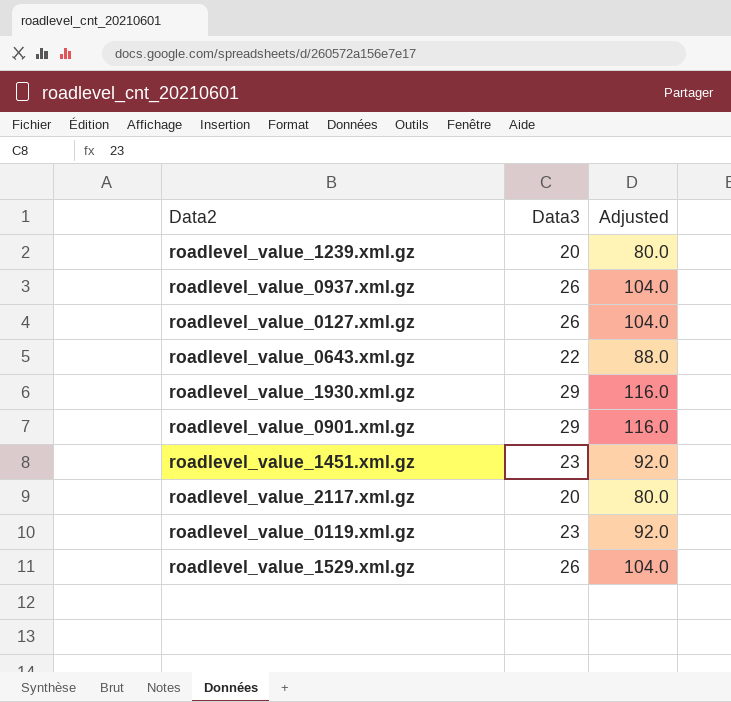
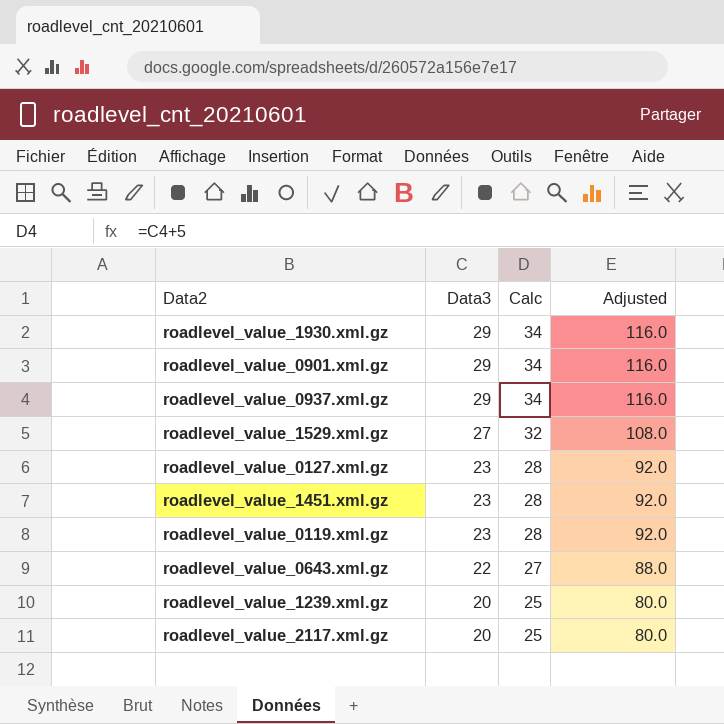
row order: none -> Data3 descending
column Calc | formula: none -> [Data3] + 5
roadlevel_value_0937.xml.gz | Data3: 26 -> 29
roadlevel_value_0937.xml.gz | Adjusted: 104.0 -> 116.0
roadlevel_value_1529.xml.gz | Data3: 26 -> 27
roadlevel_value_1529.xml.gz | Adjusted: 104.0 -> 108.0
roadlevel_value_0127.xml.gz | Data3: 26 -> 23
roadlevel_value_0127.xml.gz | Adjusted: 104.0 -> 92.0

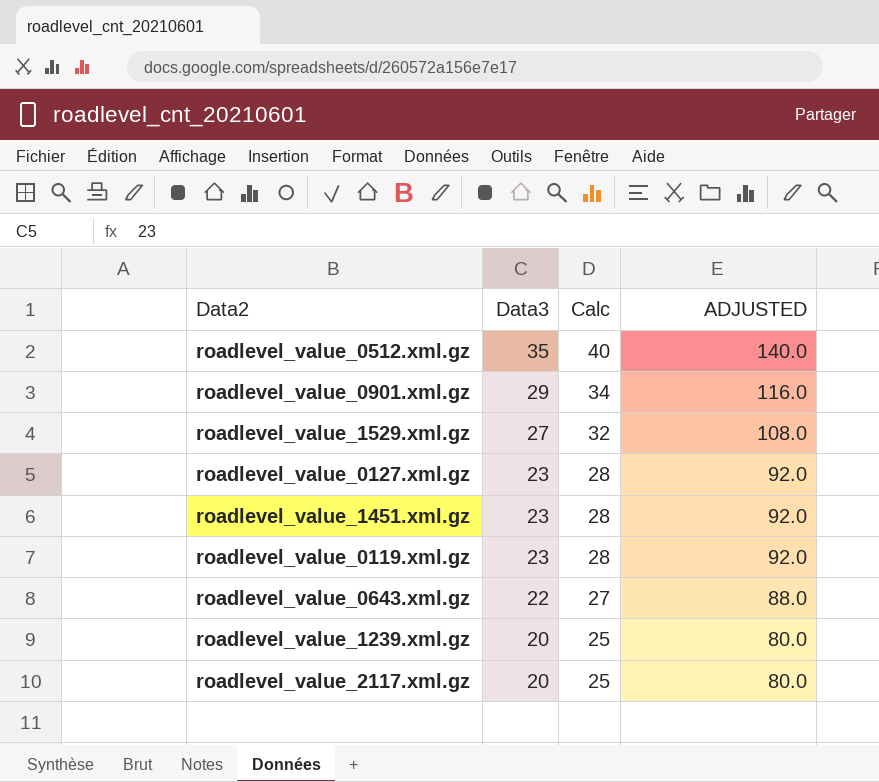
column name: Adjusted -> ADJUSTED
row roadlevel_value_1930.xml.gz: 29 | 34 | 116.0 -> none
row roadlevel_value_0937.xml.gz: 29 | 34 | 116.0 -> none
row roadlevel_value_0512.xml.gz: none -> 35 | 40 | 140.0

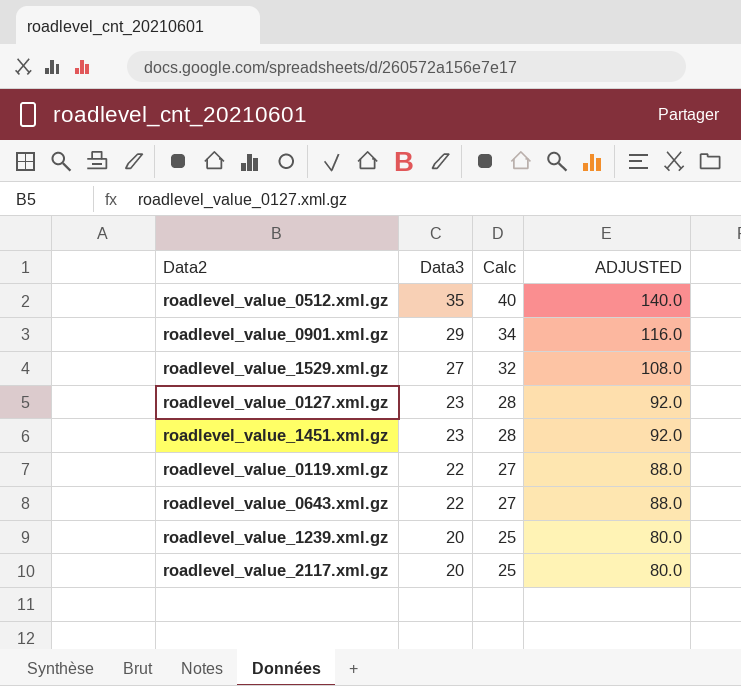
roadlevel_value_0119.xml.gz | Data3: 23 -> 22
roadlevel_value_0119.xml.gz | Calc: 28 -> 27
roadlevel_value_0119.xml.gz | ADJUSTED: 92.0 -> 88.0

